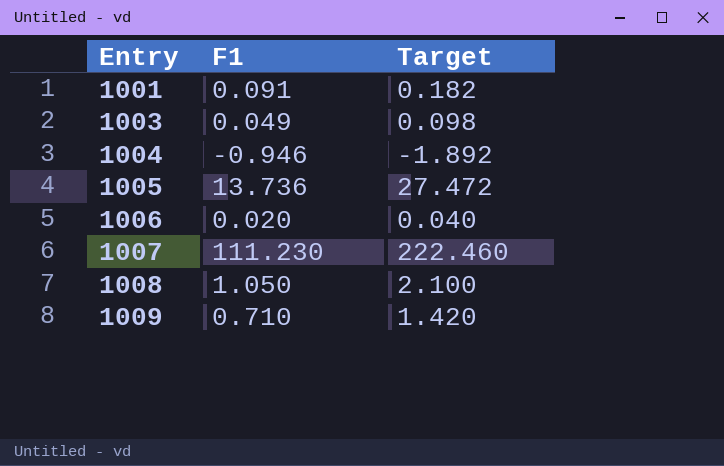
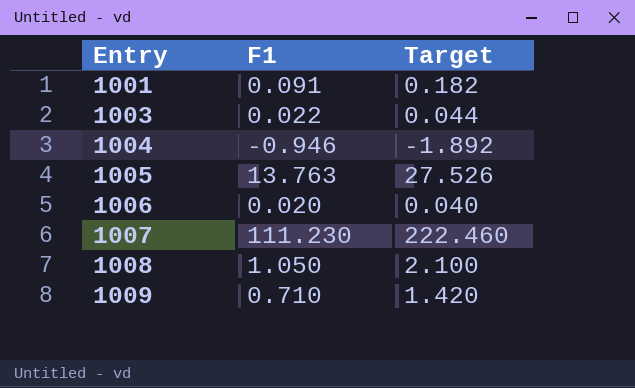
1003 | F1: 0.049 -> 0.022
1003 | Target: 0.098 -> 0.044
1005 | F1: 13.736 -> 13.763
1005 | Target: 27.472 -> 27.526

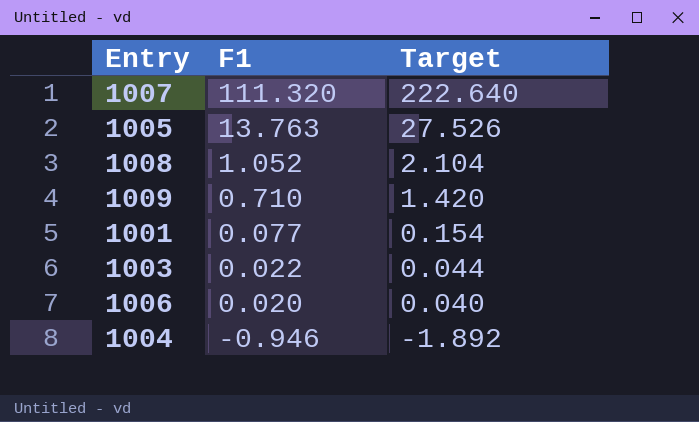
row order: Entry ascending -> F1 descending
1007 | F1: 111.230 -> 111.320
1007 | Target: 222.460 -> 222.640
1008 | F1: 1.050 -> 1.052
1008 | Target: 2.100 -> 2.104
1001 | F1: 0.091 -> 0.077
1001 | Target: 0.182 -> 0.154

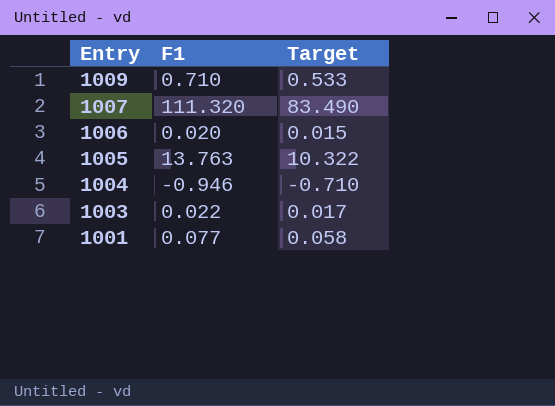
row order: F1 descending -> Entry descending
column Target | formula: [F1] * 2 -> [F1] * 0.75
row 1008: 1.052 | 2.104 -> none

